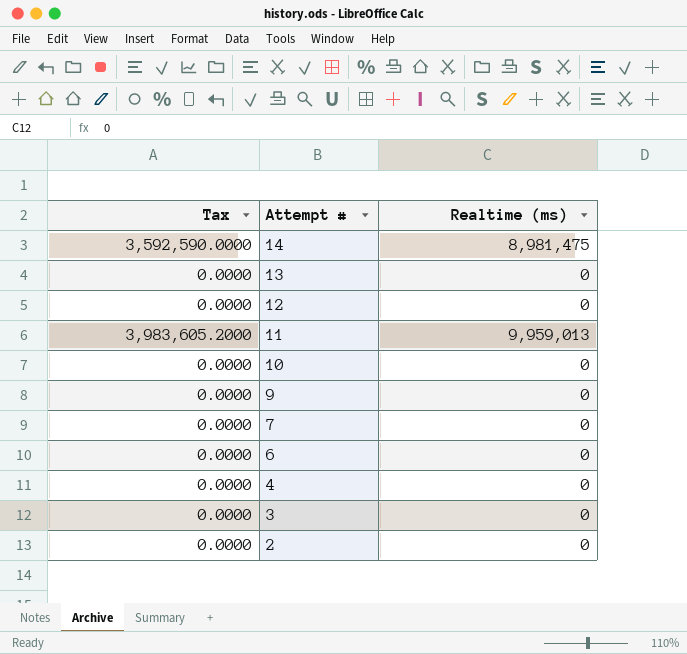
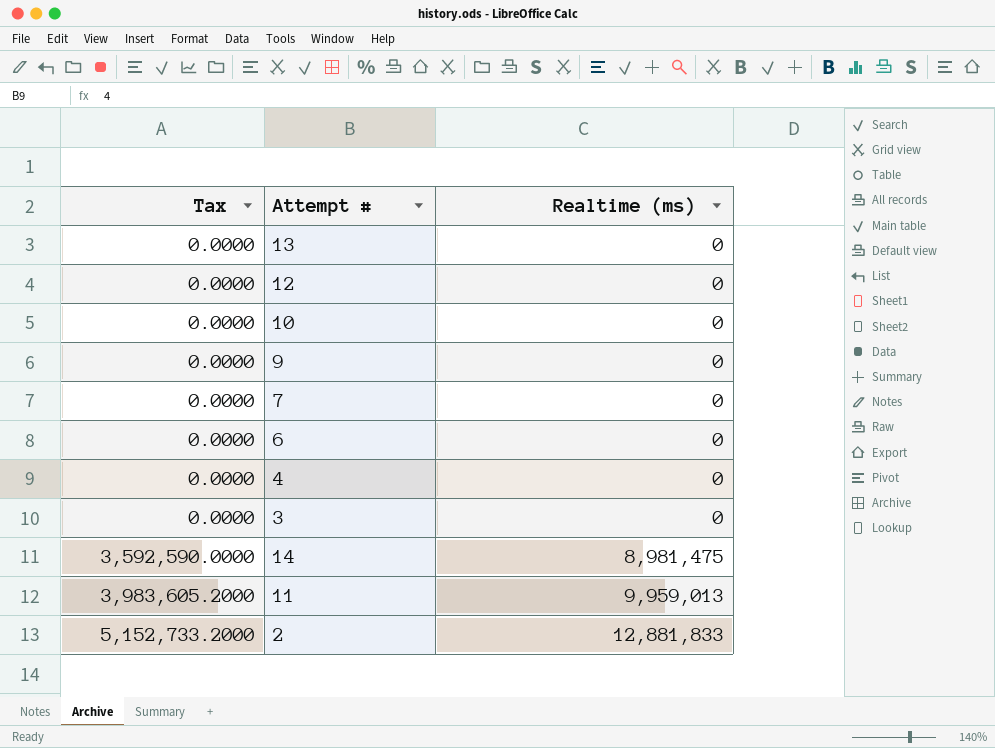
row order: Attempt # descending -> Tax ascending
2 | Tax: 0.0000 -> 5,152,733.2000
2 | Realtime (ms): 0 -> 12,881,833

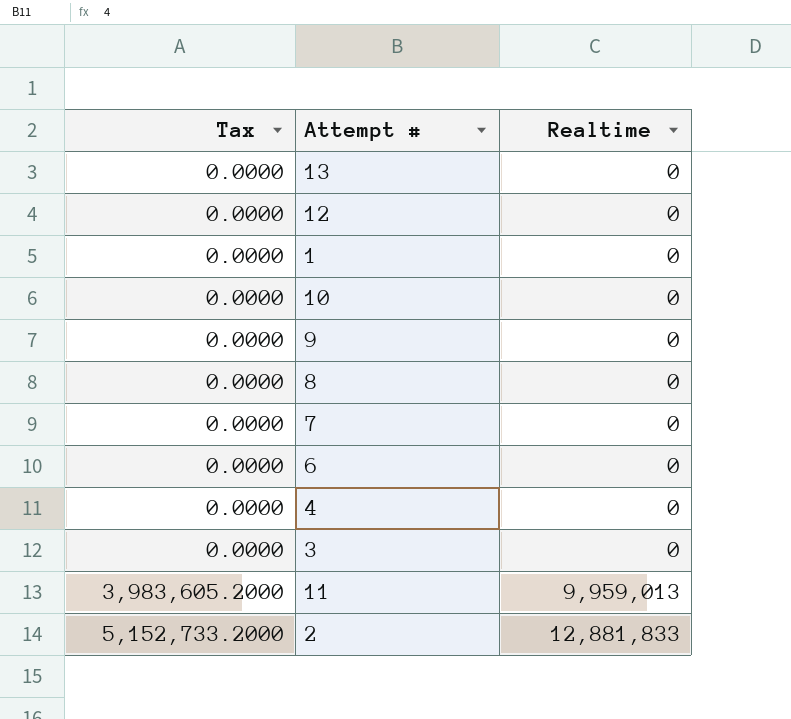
column name: Realtime (ms) -> Realtime
row 14: 3,592,590.0000 | 8,981,475 -> none
row 1: none -> 0.0000 | 0
row 8: none -> 0.0000 | 0

